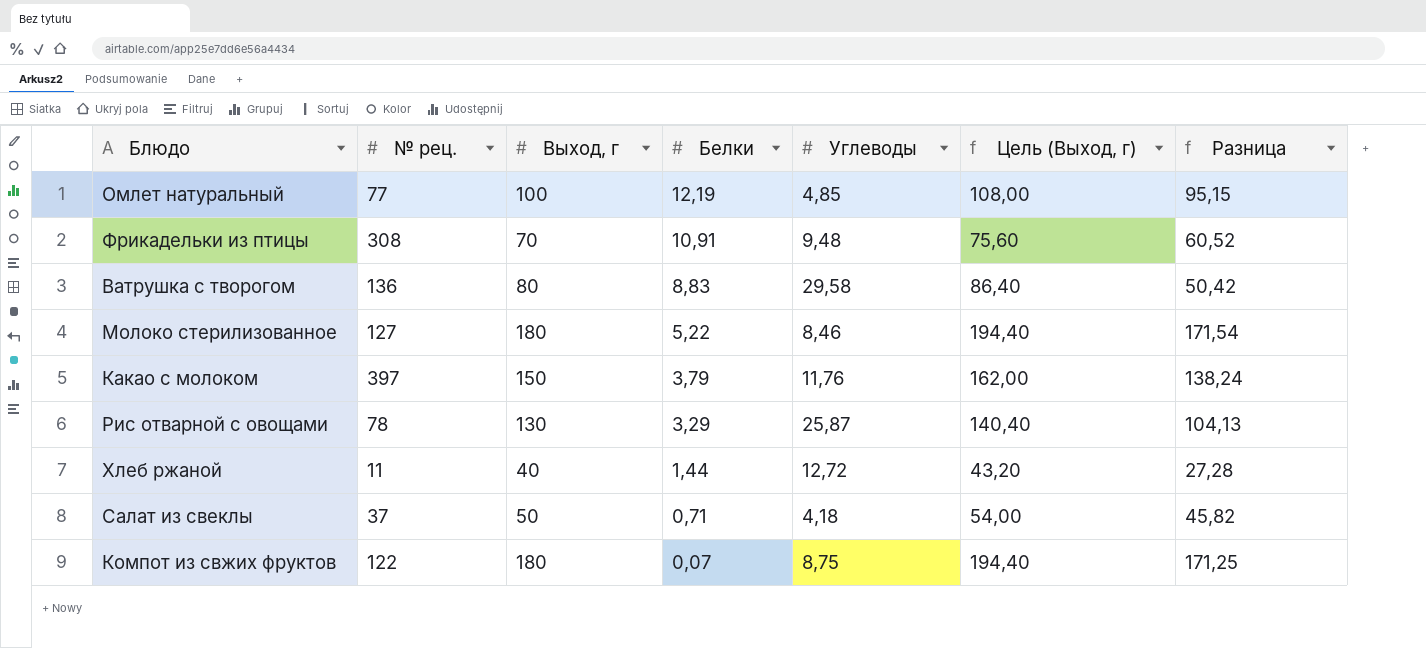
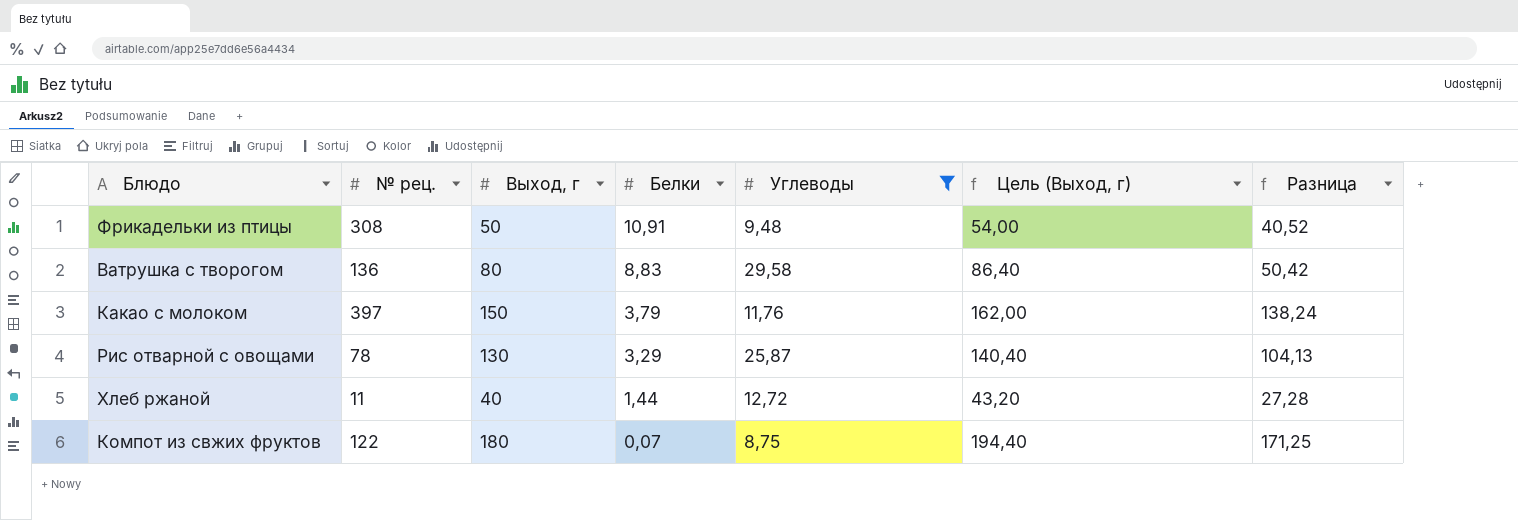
filter: none -> Углеводы >= 8,75
Фрикадельки из птицы | Выход, г: 70 -> 50
Фрикадельки из птицы | Цель (Выход, г): 75,60 -> 54,00
Фрикадельки из птицы | Разница: 60,52 -> 40,52

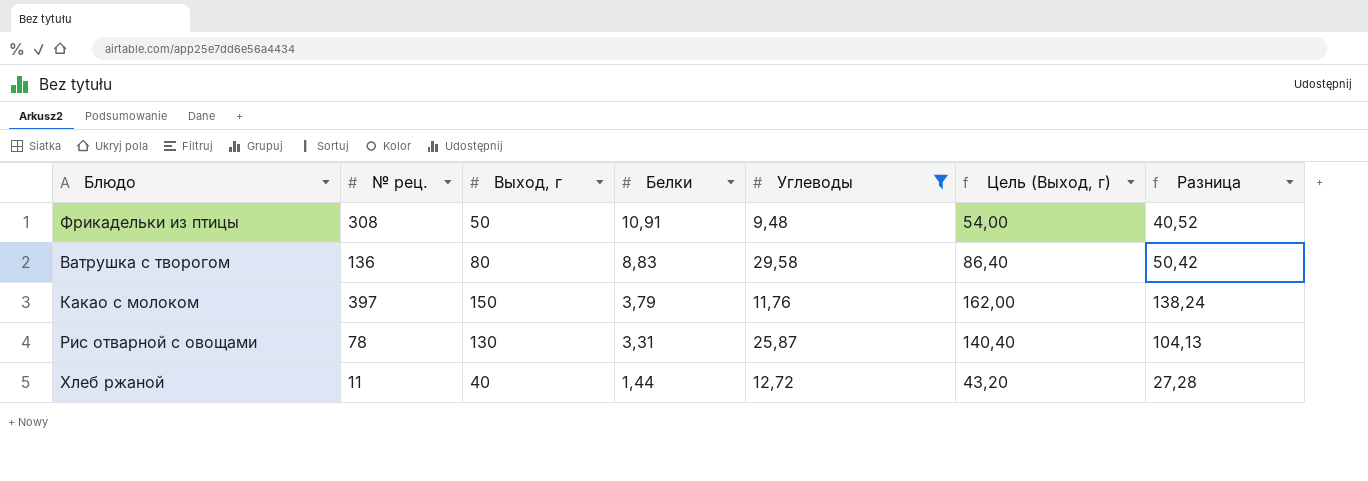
row Компот из свжих фруктов: 122 | 180 | 0,07 | 8,75 | 194,40 | 171,25 -> none
Рис отварной с овощами | Белки: 3,29 -> 3,31

